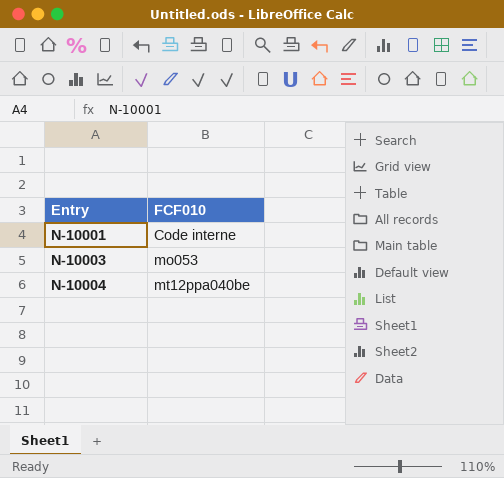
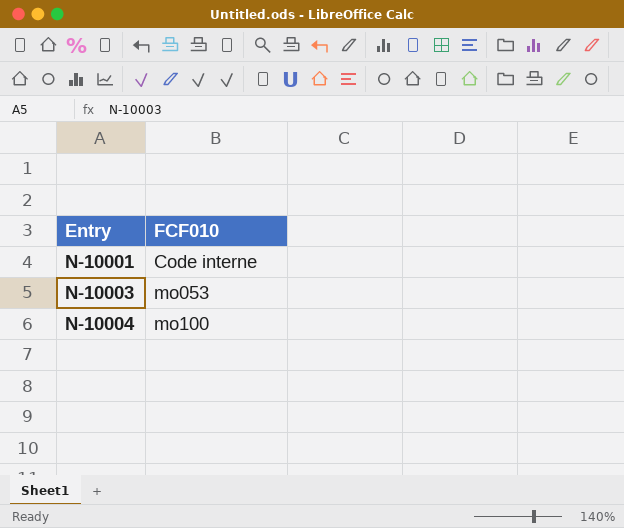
N-10004 | FCF010: mt12ppa040be -> mo100

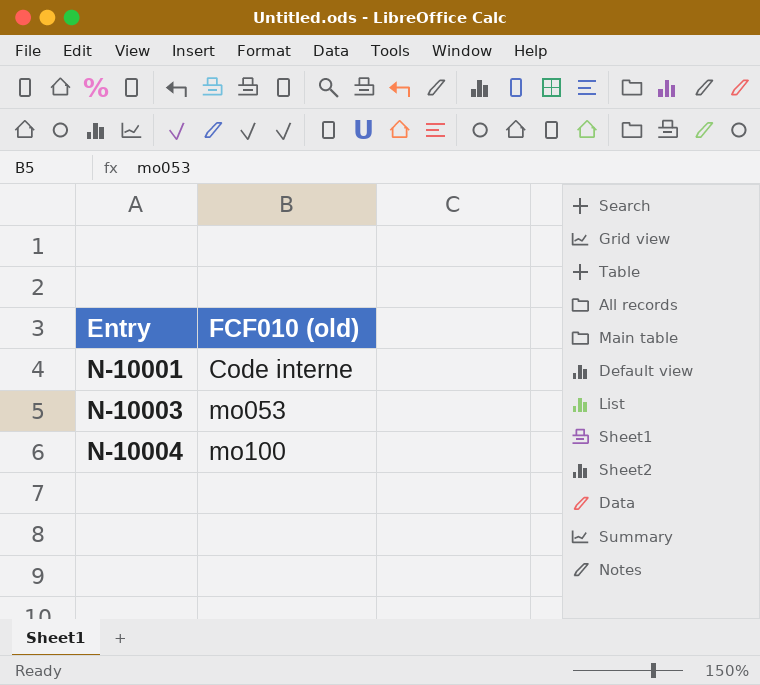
column name: FCF010 -> FCF010 (old)

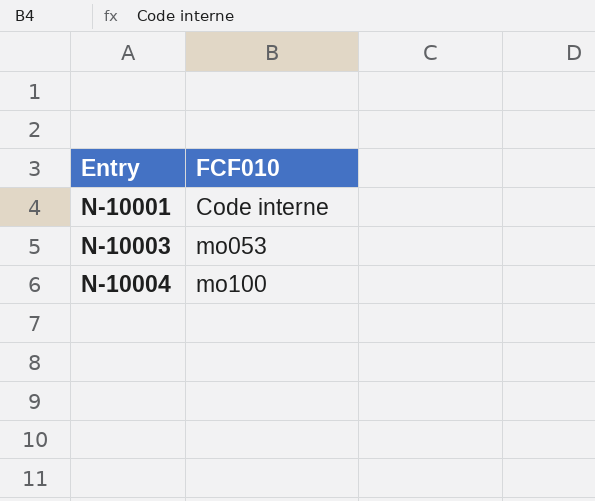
column name: FCF010 (old) -> FCF010

